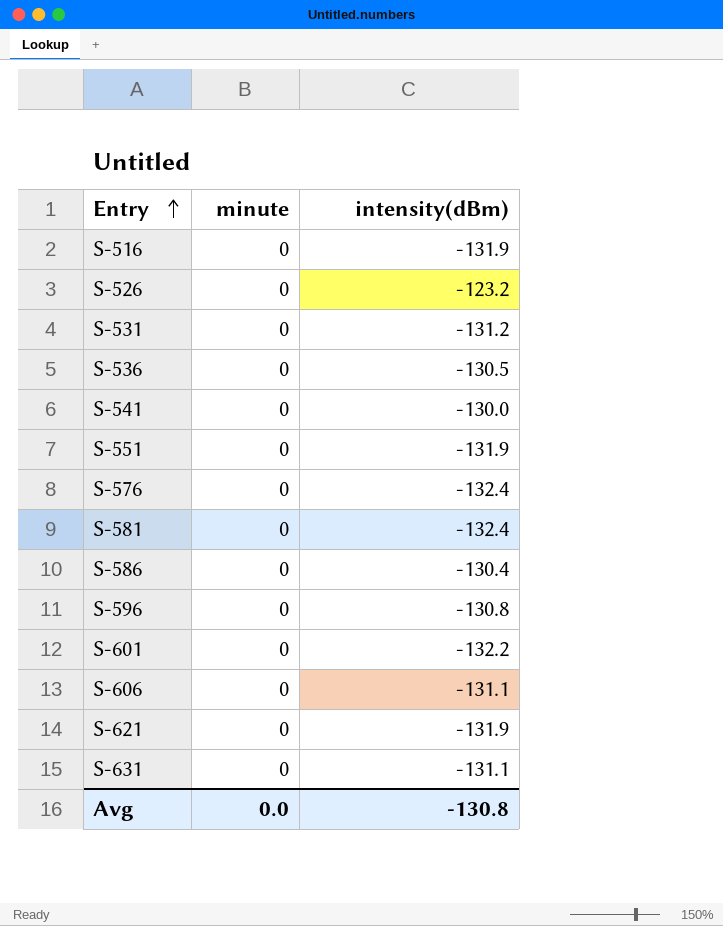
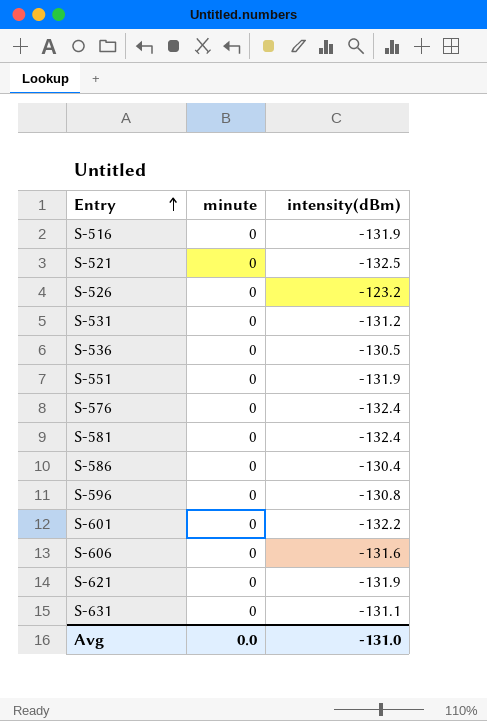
row S-541: 0 | -130.0 -> none
row S-521: none -> 0 | -132.5
S-606 | intensity(dBm): -131.1 -> -131.6
Avg | intensity(dBm): -130.8 -> -131.0

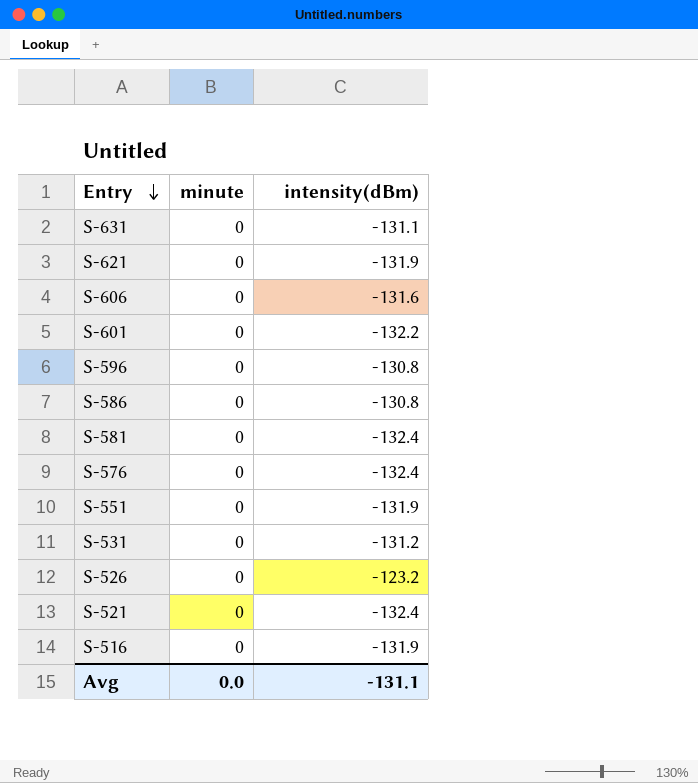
row order: Entry ascending -> Entry descending
row S-536: 0 | -130.5 -> none
S-586 | intensity(dBm): -130.4 -> -130.8
S-521 | intensity(dBm): -132.5 -> -132.4
Avg | intensity(dBm): -131.0 -> -131.1

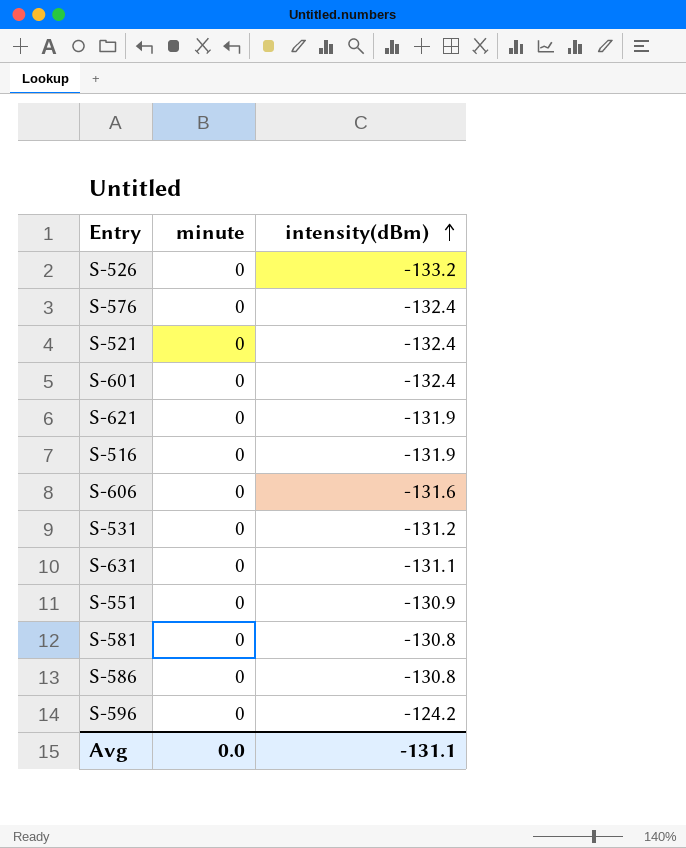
row order: Entry descending -> intensity(dBm) ascending
S-526 | intensity(dBm): -123.2 -> -133.2
S-601 | intensity(dBm): -132.2 -> -132.4
S-551 | intensity(dBm): -131.9 -> -130.9
S-581 | intensity(dBm): -132.4 -> -130.8
S-596 | intensity(dBm): -130.8 -> -124.2

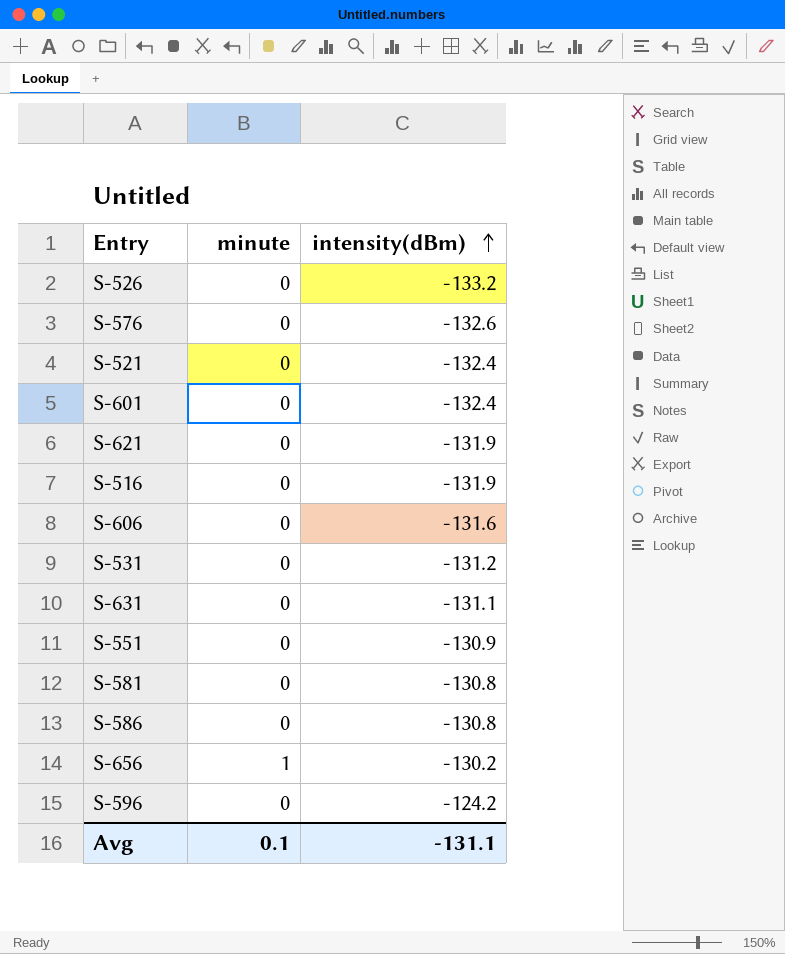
S-576 | intensity(dBm): -132.4 -> -132.6
row S-656: none -> 1 | -130.2
Avg | minute: 0.0 -> 0.1

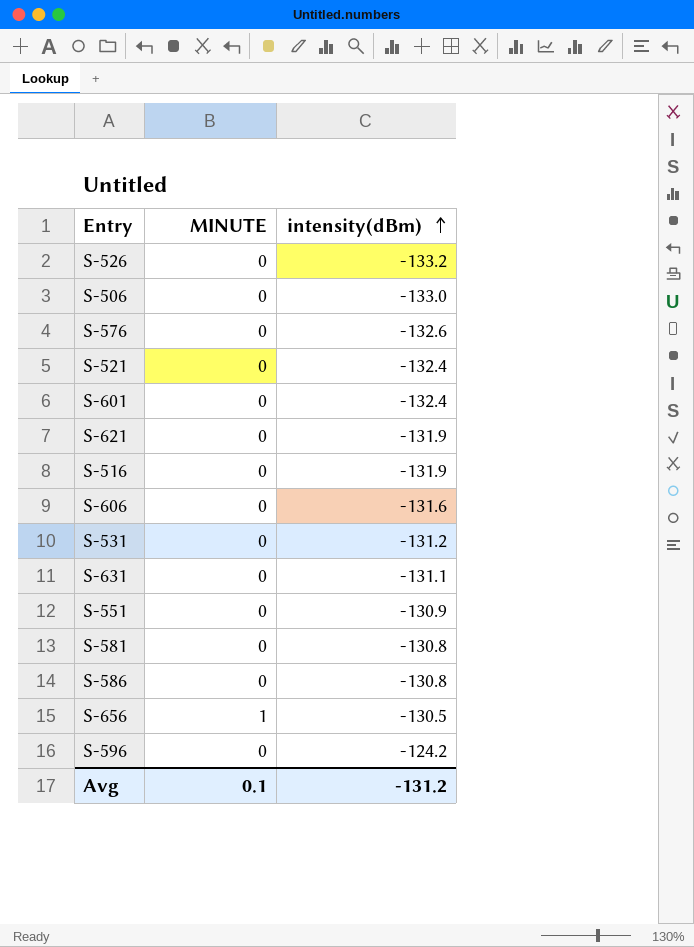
column name: minute -> MINUTE
row S-506: none -> 0 | -133.0
S-656 | intensity(dBm): -130.2 -> -130.5
Avg | intensity(dBm): -131.1 -> -131.2

